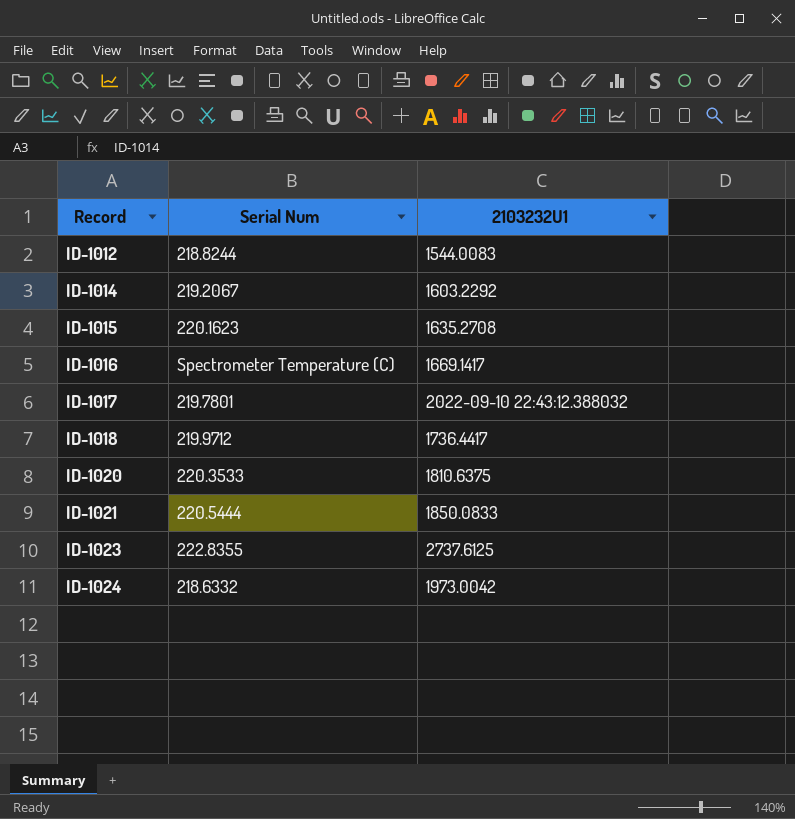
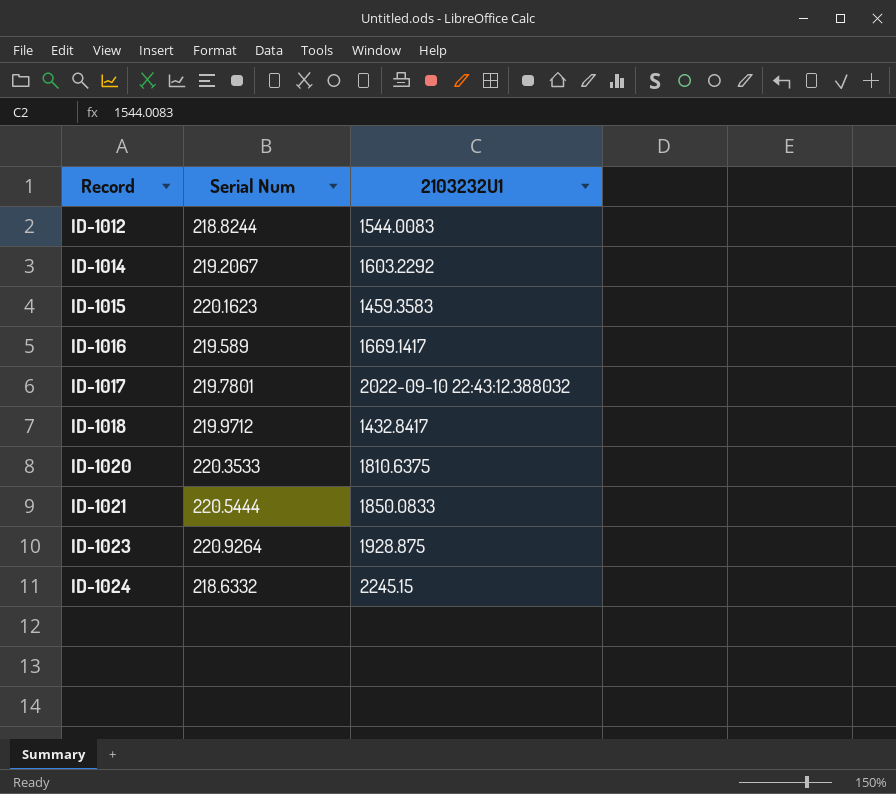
ID-1015 | 2103232U1: 1635.2708 -> 1459.3583
ID-1016 | Serial Num: Spectrometer Temperature (C) -> 219.589
ID-1018 | 2103232U1: 1736.4417 -> 1432.8417
ID-1023 | Serial Num: 222.8355 -> 220.9264
ID-1023 | 2103232U1: 2737.6125 -> 1928.875
ID-1024 | 2103232U1: 1973.0042 -> 2245.15

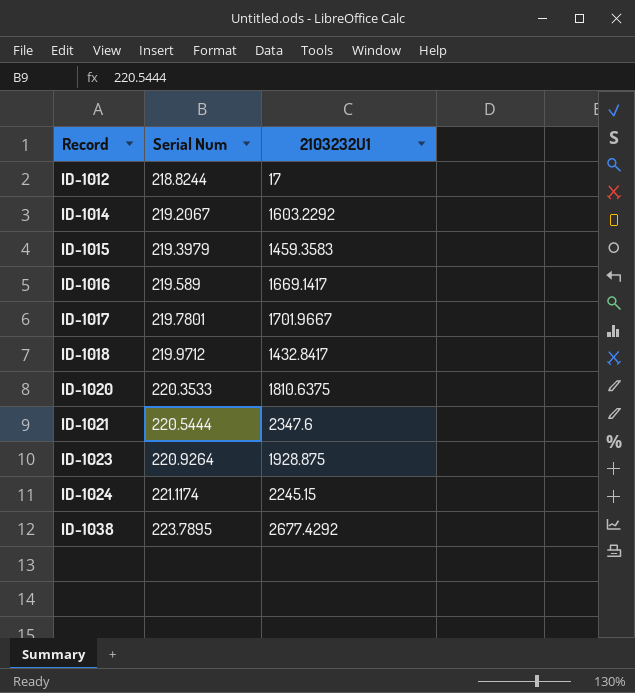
ID-1012 | 2103232U1: 1544.0083 -> 17
ID-1015 | Serial Num: 220.1623 -> 219.3979
ID-1017 | 2103232U1: 2022-09-10 22:43:12.388032 -> 1701.9667
ID-1021 | 2103232U1: 1850.0833 -> 2347.6
ID-1024 | Serial Num: 218.6332 -> 221.1174
row ID-1038: none -> 223.7895 | 2677.4292

